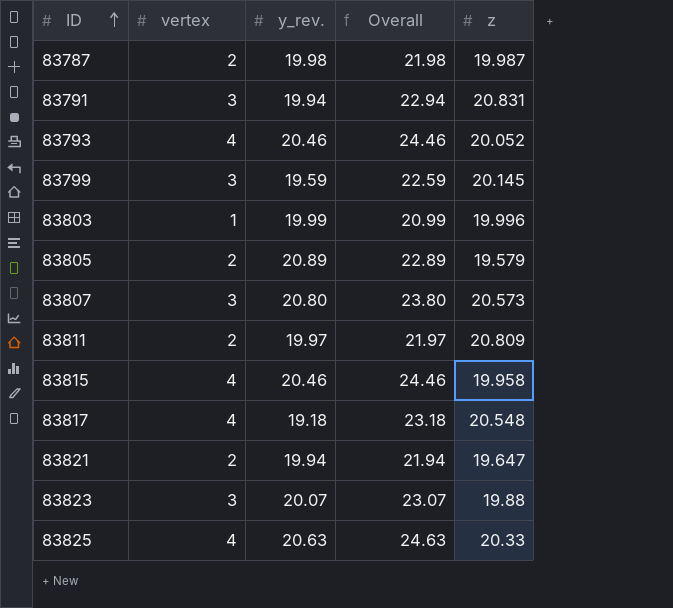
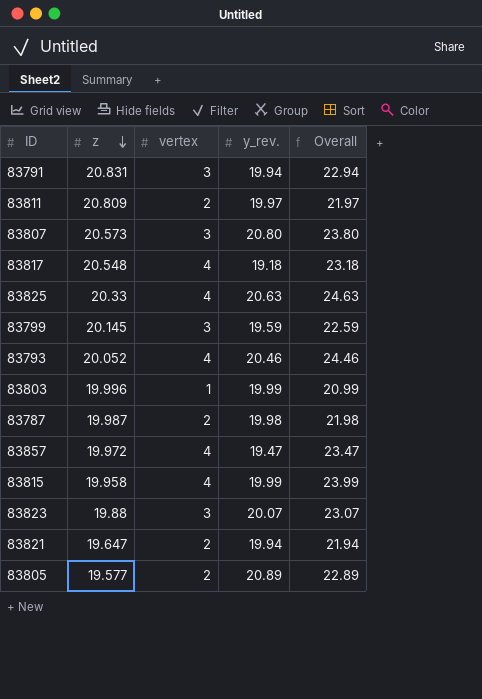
row order: ID ascending -> z descending
column z | position: 5 -> 2
row 83857: none -> 19.972 | 4 | 19.47 | 23.47
83815 | y_rev.: 20.46 -> 19.99
83815 | Overall: 24.46 -> 23.99
83805 | z: 19.579 -> 19.577

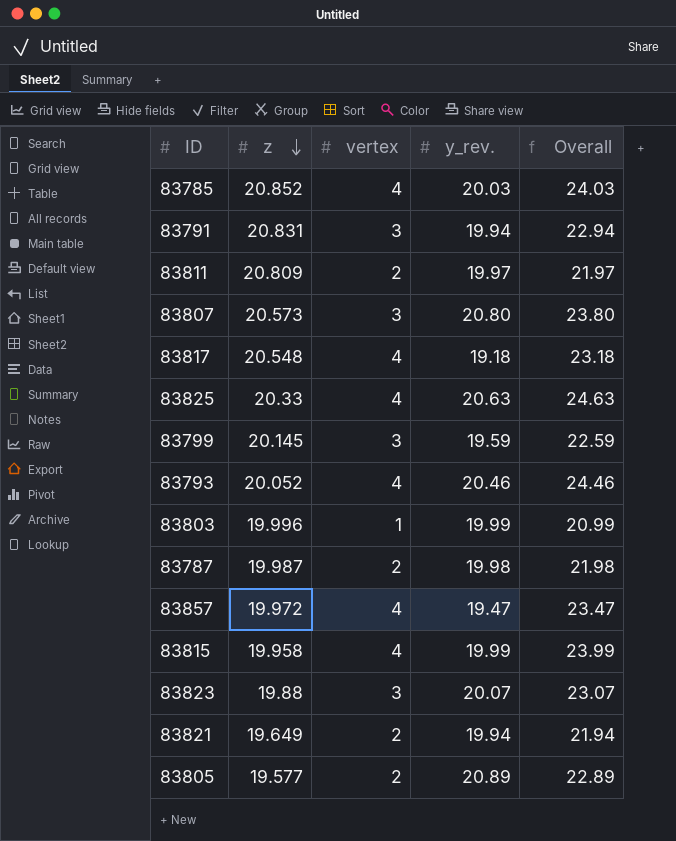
row 83785: none -> 20.852 | 4 | 20.03 | 24.03
83821 | z: 19.647 -> 19.649

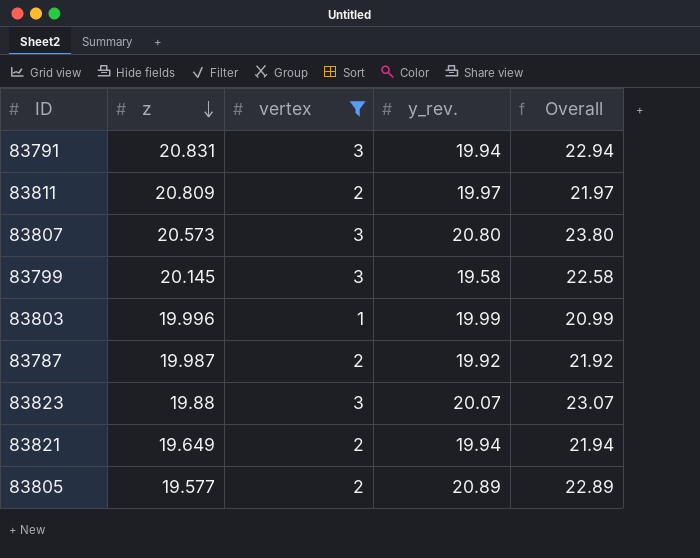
filter: none -> vertex != 4
83799 | y_rev.: 19.59 -> 19.58
83799 | Overall: 22.59 -> 22.58
83787 | y_rev.: 19.98 -> 19.92
83787 | Overall: 21.98 -> 21.92

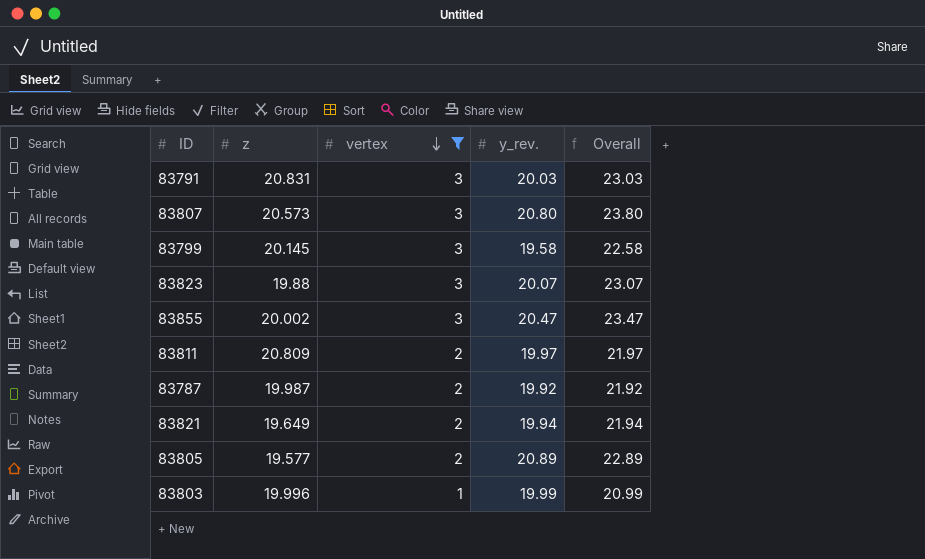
row order: z descending -> vertex descending
83791 | y_rev.: 19.94 -> 20.03
83791 | Overall: 22.94 -> 23.03
row 83855: none -> 20.002 | 3 | 20.47 | 23.47

